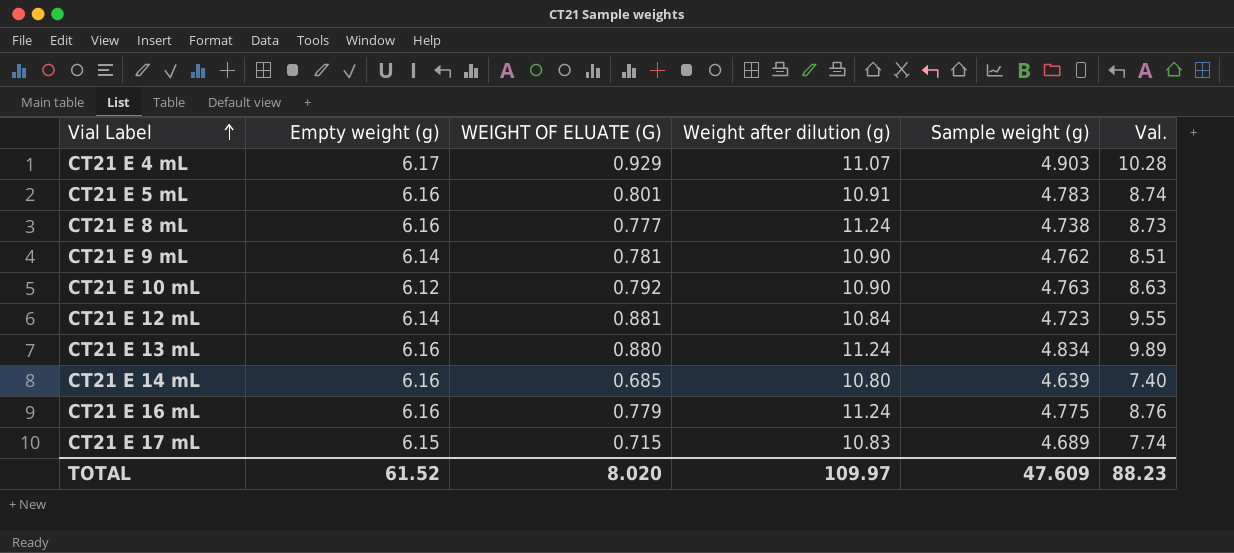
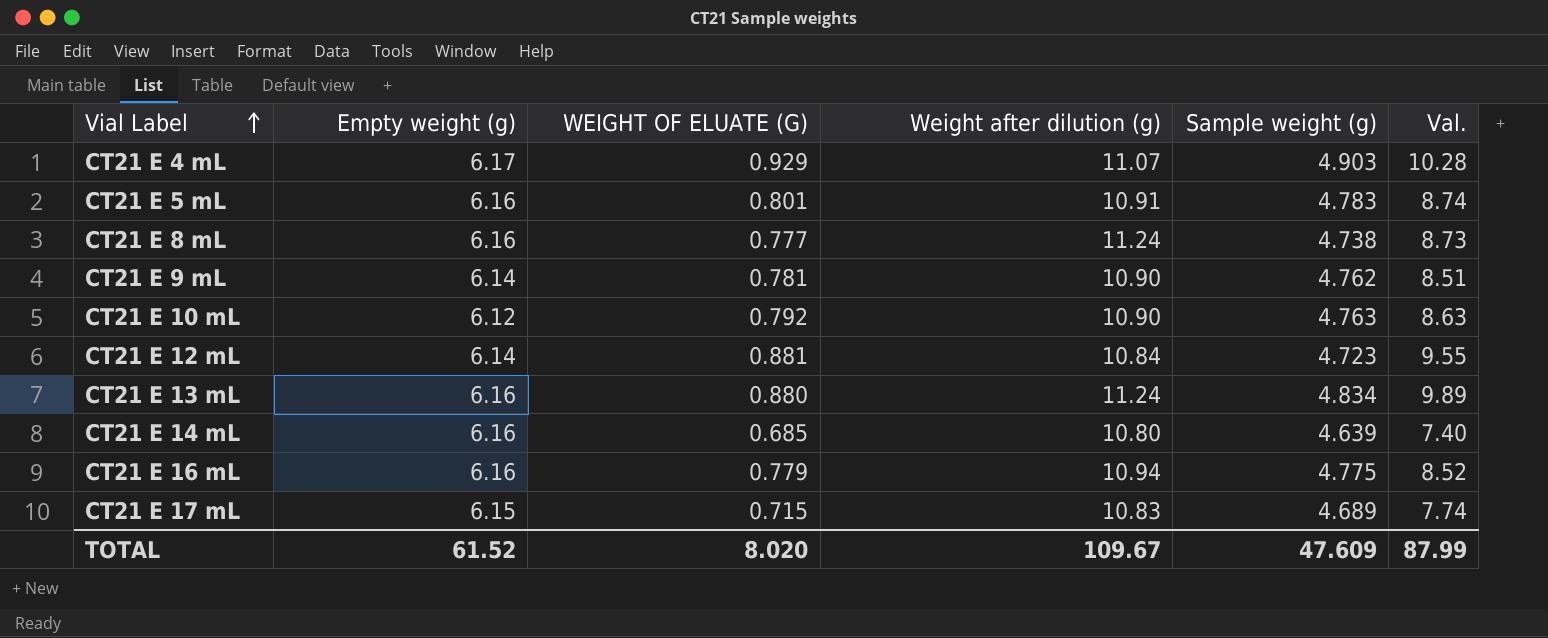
CT21 E 16 mL | Weight after dilution (g): 11.24 -> 10.94
CT21 E 16 mL | Val.: 8.76 -> 8.52
TOTAL | Weight after dilution (g): 109.97 -> 109.67
TOTAL | Val.: 88.23 -> 87.99

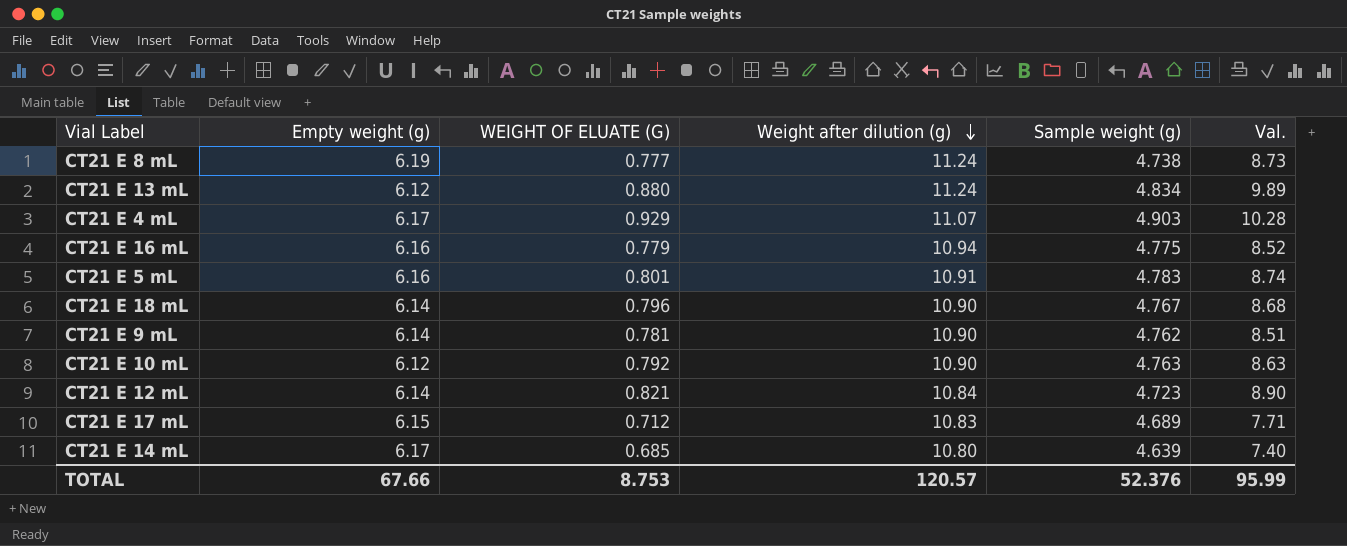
row order: Vial Label ascending -> Weight after dilution (g) descending
CT21 E 8 mL | Empty weight (g): 6.16 -> 6.19
CT21 E 13 mL | Empty weight (g): 6.16 -> 6.12
row CT21 E 18 mL: none -> 6.14 | 0.796 | 10.90 | 4.767 | 8.68
CT21 E 12 mL | WEIGHT OF ELUATE (G): 0.881 -> 0.821
CT21 E 12 mL | Val.: 9.55 -> 8.90
CT21 E 17 mL | WEIGHT OF ELUATE (G): 0.715 -> 0.712
CT21 E 17 mL | Val.: 7.74 -> 7.71
CT21 E 14 mL | Empty weight (g): 6.16 -> 6.17
TOTAL | Empty weight (g): 61.52 -> 67.66
TOTAL | WEIGHT OF ELUATE (G): 8.020 -> 8.753
TOTAL | Weight after dilution (g): 109.67 -> 120.57
TOTAL | Sample weight (g): 47.609 -> 52.376
TOTAL | Val.: 87.99 -> 95.99

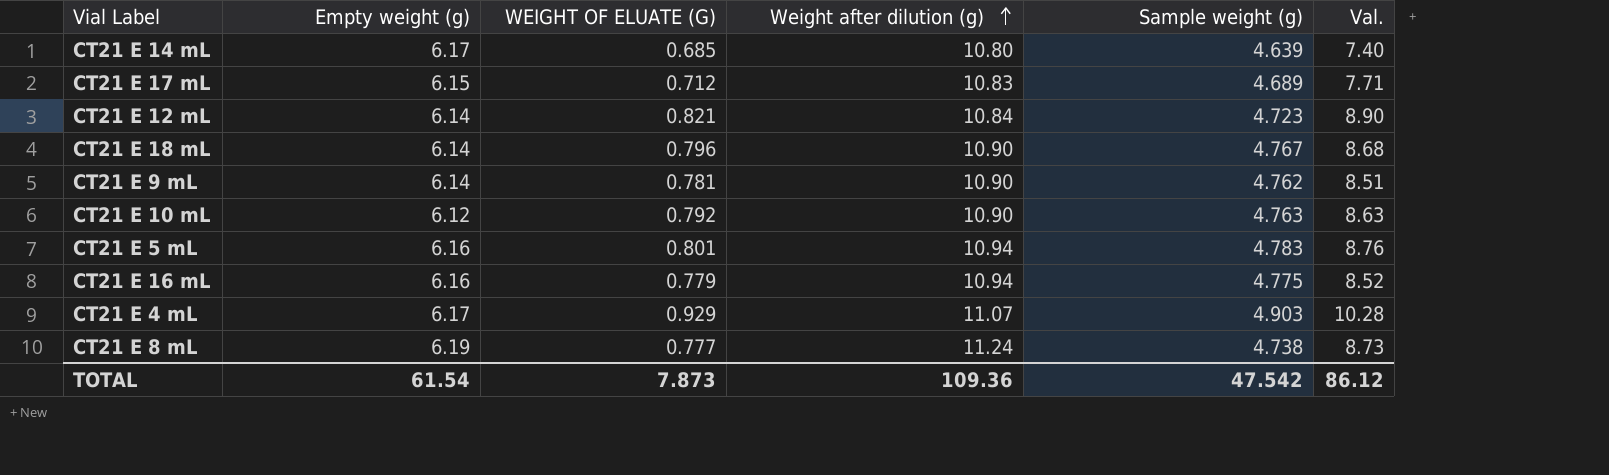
row order: Weight after dilution (g) descending -> Weight after dilution (g) ascending
row CT21 E 13 mL: 6.12 | 0.880 | 11.24 | 4.834 | 9.89 -> none
CT21 E 5 mL | Weight after dilution (g): 10.91 -> 10.94
CT21 E 5 mL | Val.: 8.74 -> 8.76
TOTAL | Empty weight (g): 67.66 -> 61.54
TOTAL | WEIGHT OF ELUATE (G): 8.753 -> 7.873
TOTAL | Weight after dilution (g): 120.57 -> 109.36
TOTAL | Sample weight (g): 52.376 -> 47.542
TOTAL | Val.: 95.99 -> 86.12

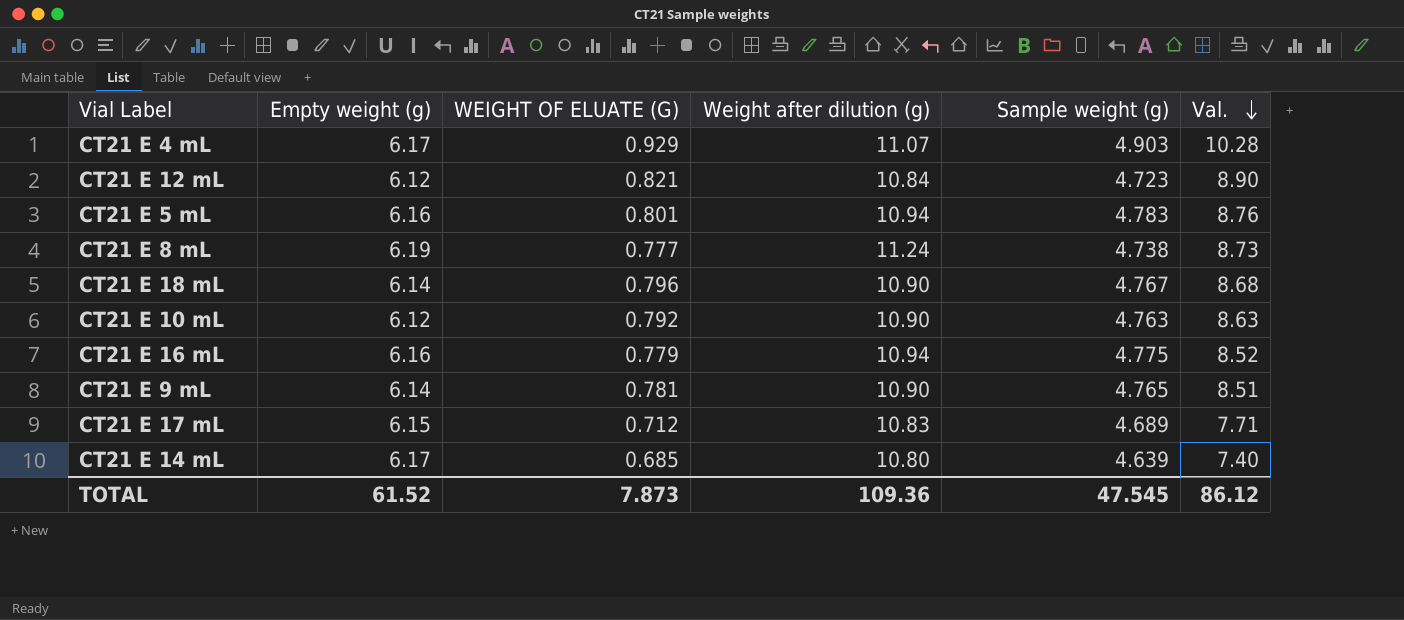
row order: Weight after dilution (g) ascending -> Val. descending
CT21 E 12 mL | Empty weight (g): 6.14 -> 6.12
CT21 E 9 mL | Sample weight (g): 4.762 -> 4.765
TOTAL | Empty weight (g): 61.54 -> 61.52
TOTAL | Sample weight (g): 47.542 -> 47.545

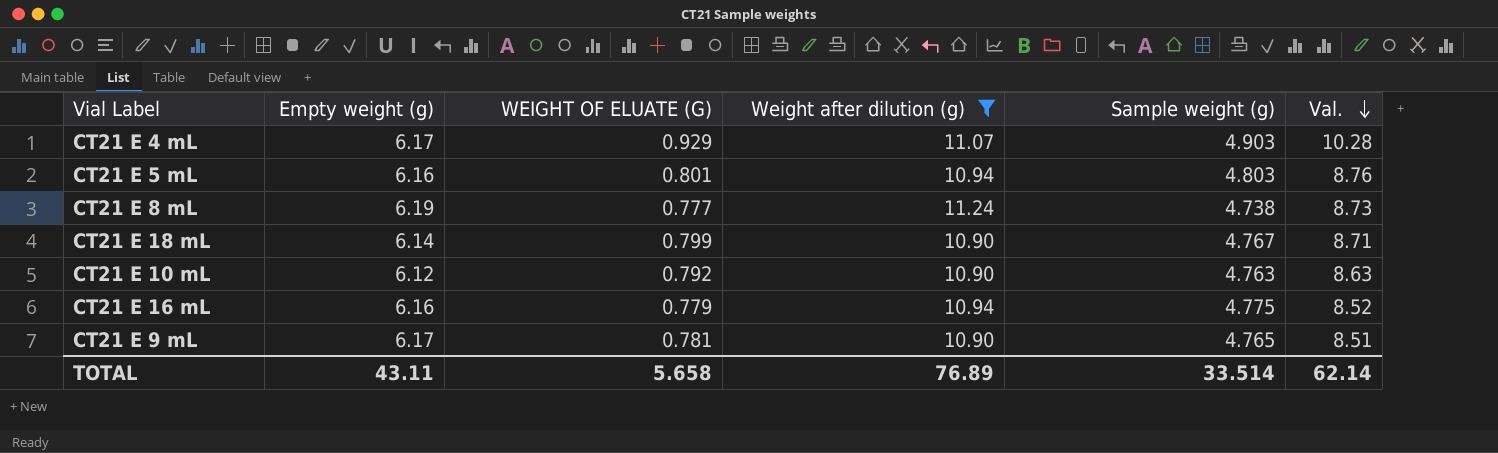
filter: none -> Weight after dilution (g) >= 10.90
CT21 E 5 mL | Sample weight (g): 4.783 -> 4.803
CT21 E 18 mL | WEIGHT OF ELUATE (G): 0.796 -> 0.799
CT21 E 18 mL | Val.: 8.68 -> 8.71
CT21 E 9 mL | Empty weight (g): 6.14 -> 6.17
TOTAL | Empty weight (g): 61.52 -> 43.11
TOTAL | WEIGHT OF ELUATE (G): 7.873 -> 5.658
TOTAL | Weight after dilution (g): 109.36 -> 76.89
TOTAL | Sample weight (g): 47.545 -> 33.514
TOTAL | Val.: 86.12 -> 62.14

